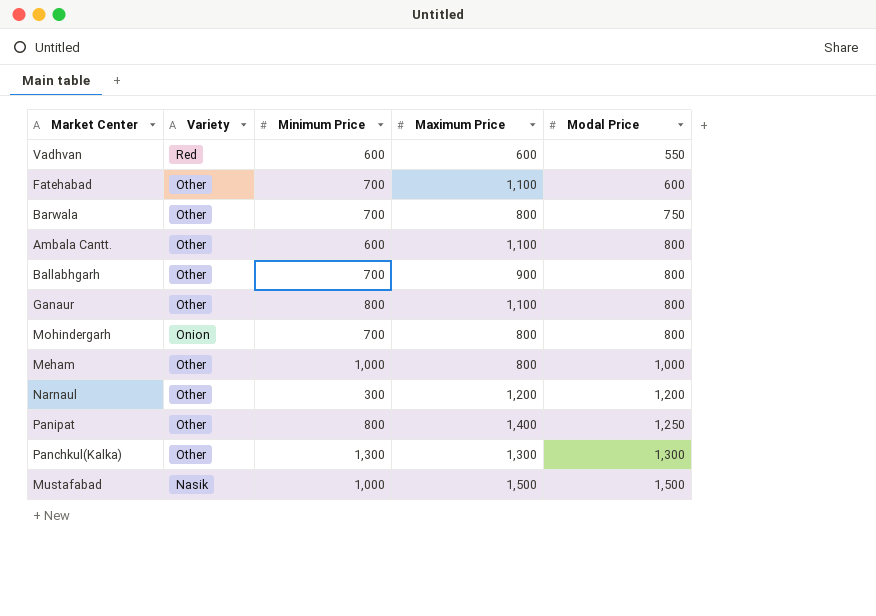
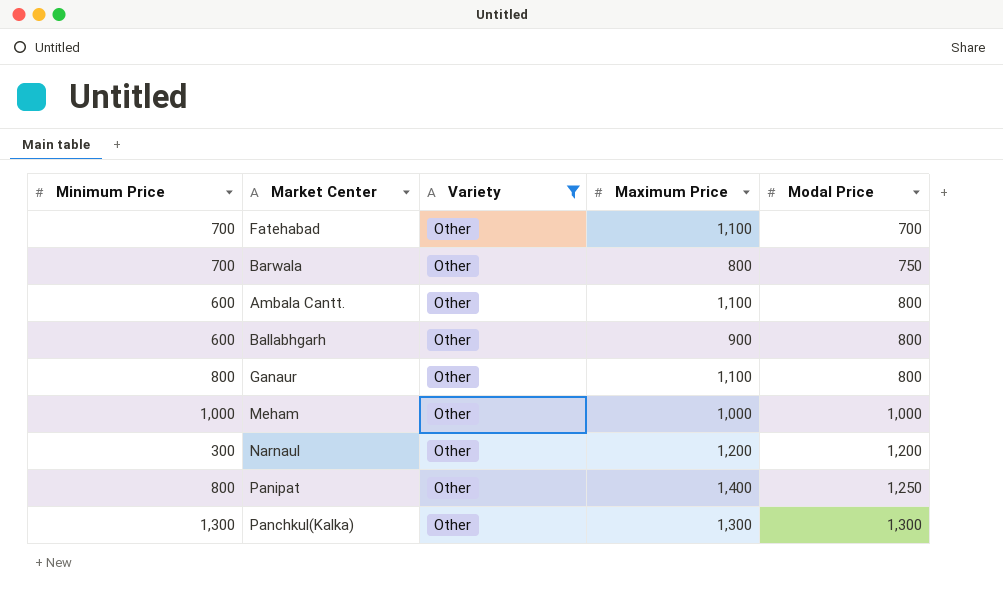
filter: none -> Variety = Other
column Minimum Price | position: 3 -> 1
Fatehabad | Modal Price: 600 -> 700
Ballabhgarh | Minimum Price: 700 -> 600
Meham | Maximum Price: 800 -> 1,000

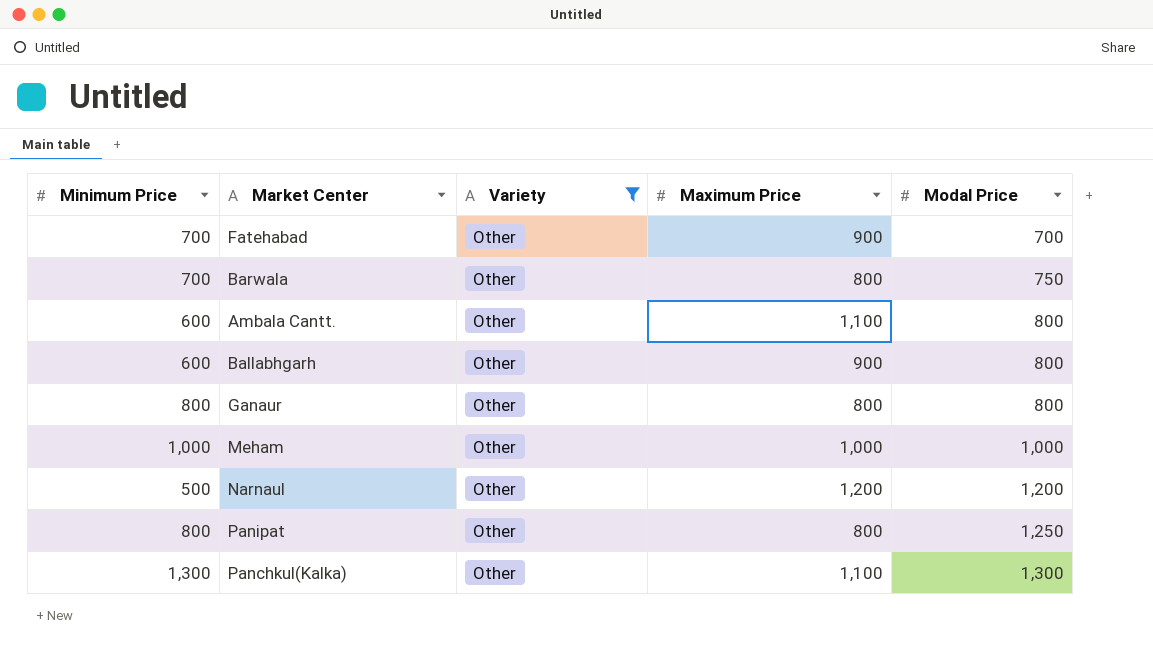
Fatehabad | Maximum Price: 1,100 -> 900
Ganaur | Maximum Price: 1,100 -> 800
Narnaul | Minimum Price: 300 -> 500
Panipat | Maximum Price: 1,400 -> 800
Panchkul(Kalka) | Maximum Price: 1,300 -> 1,100

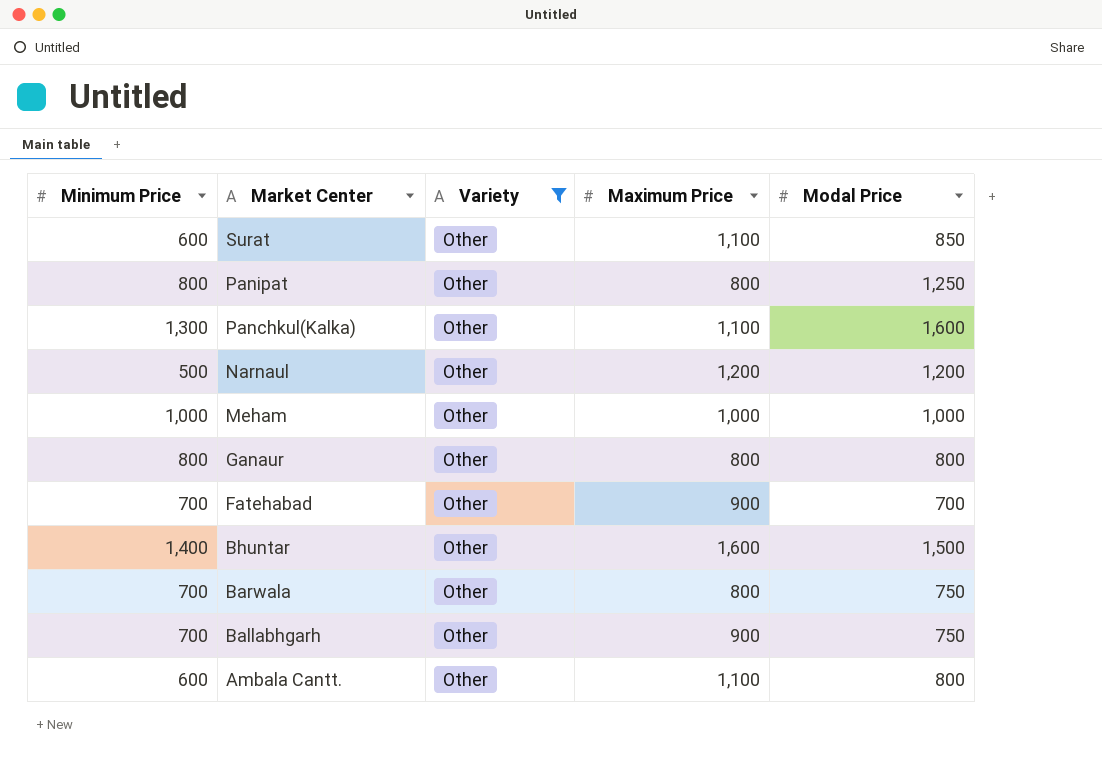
row order: Modal Price ascending -> Market Center descending
row Surat: none -> 600 | Other | 1,100 | 850
Panchkul(Kalka) | Modal Price: 1,300 -> 1,600
row Bhuntar: none -> 1,400 | Other | 1,600 | 1,500
Ballabhgarh | Minimum Price: 600 -> 700
Ballabhgarh | Modal Price: 800 -> 750

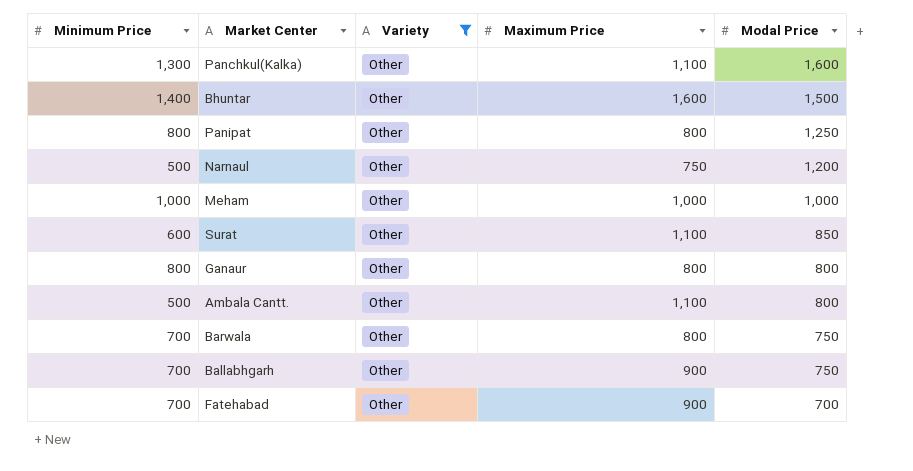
row order: Market Center descending -> Modal Price descending
Narnaul | Maximum Price: 1,200 -> 750
Ambala Cantt. | Minimum Price: 600 -> 500

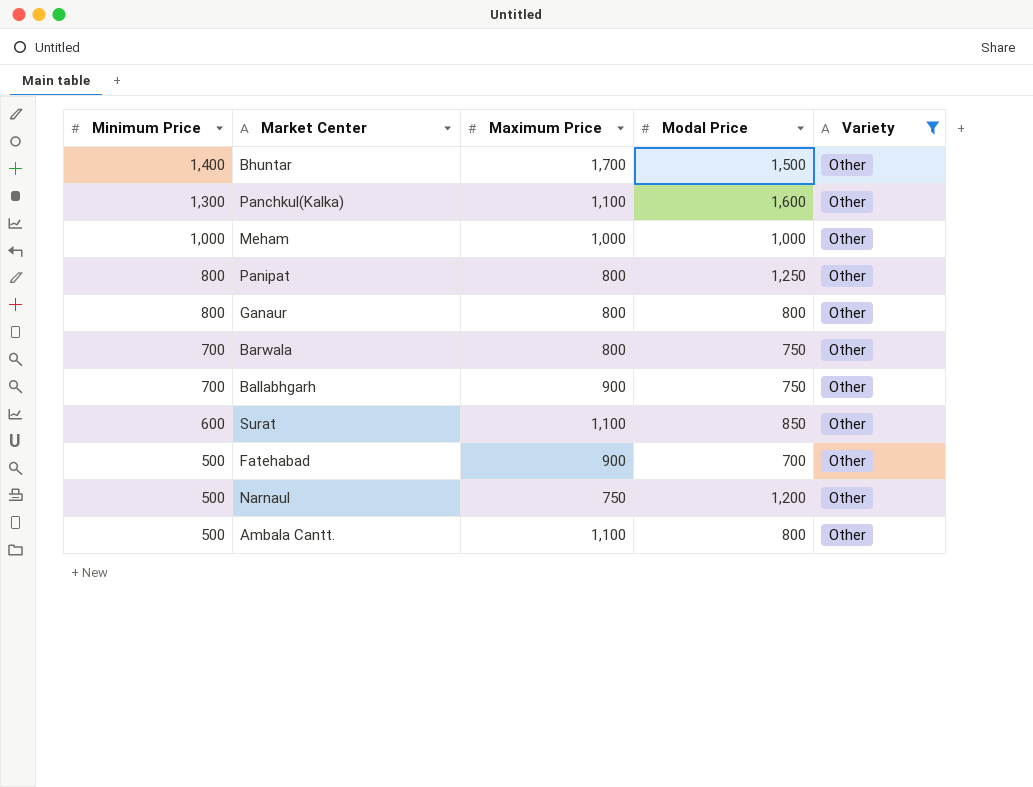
row order: Modal Price descending -> Minimum Price descending
column Variety | position: 3 -> 5
Bhuntar | Maximum Price: 1,600 -> 1,700
Fatehabad | Minimum Price: 700 -> 500

